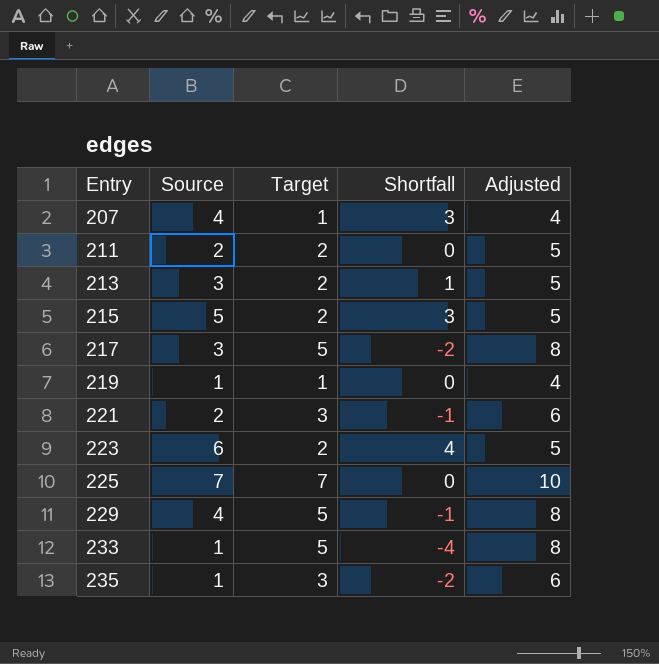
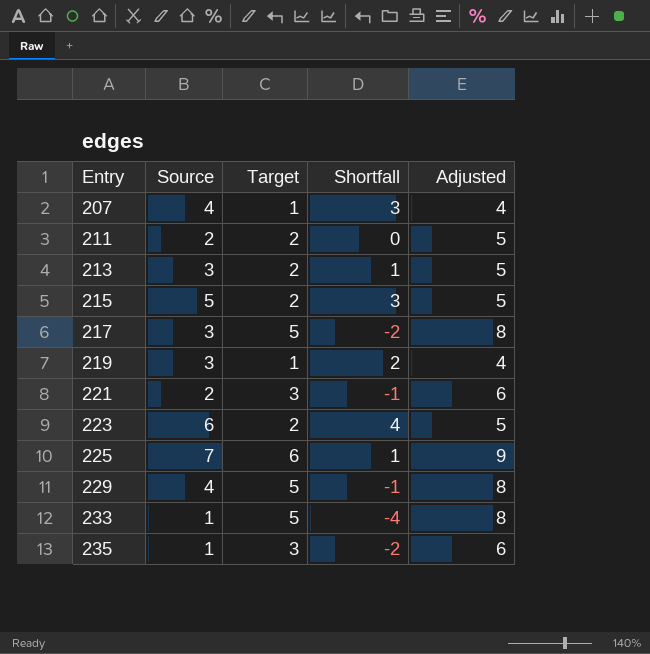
219 | Source: 1 -> 3
219 | Shortfall: 0 -> 2
225 | Target: 7 -> 6
225 | Shortfall: 0 -> 1
225 | Adjusted: 10 -> 9

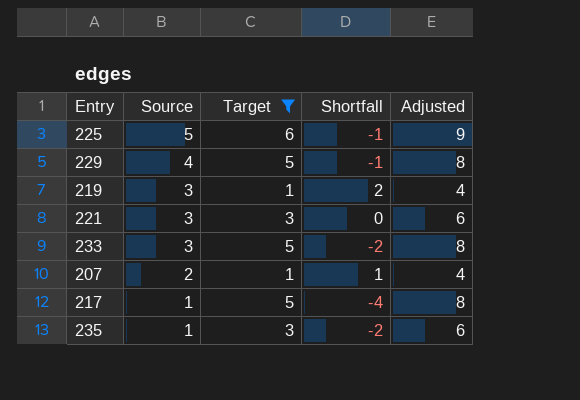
filter: none -> Target != 2
row order: Entry ascending -> Source descending
225 | Source: 7 -> 5
225 | Shortfall: 1 -> -1
221 | Source: 2 -> 3
221 | Shortfall: -1 -> 0
233 | Source: 1 -> 3
233 | Shortfall: -4 -> -2
207 | Source: 4 -> 2
207 | Shortfall: 3 -> 1
217 | Source: 3 -> 1
217 | Shortfall: -2 -> -4

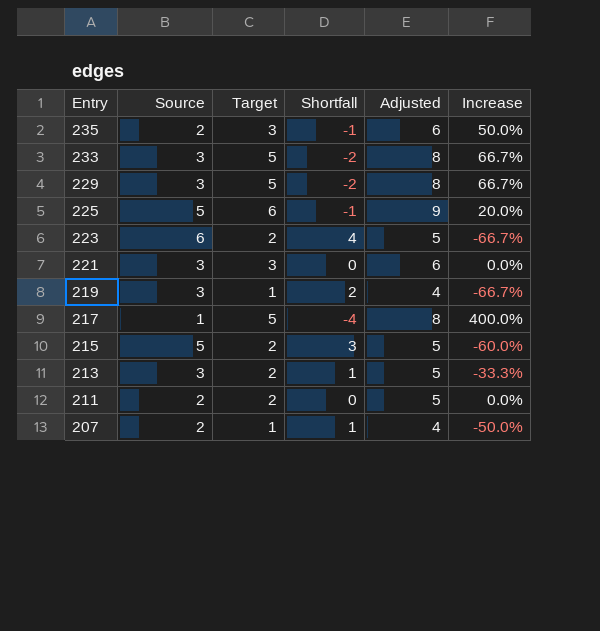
filter: Target != 2 -> none
row order: Source descending -> Entry descending
column Increase | formula: none -> ([Target] - [Source]) / [Source]
235 | Source: 1 -> 2
235 | Shortfall: -2 -> -1
229 | Source: 4 -> 3
229 | Shortfall: -1 -> -2

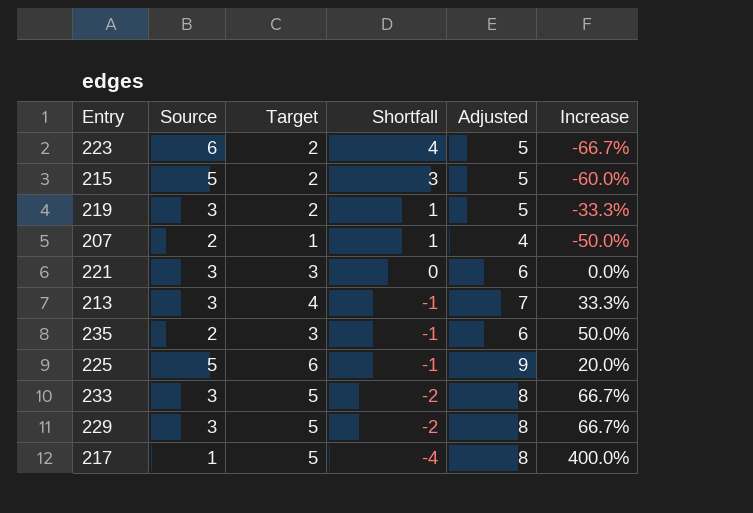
row order: Entry descending -> Shortfall descending
row 211: 2 | 2 | 0 | 5 | 0.0% -> none
219 | Target: 1 -> 2
219 | Shortfall: 2 -> 1
219 | Adjusted: 4 -> 5
219 | Increase: -66.7% -> -33.3%
213 | Target: 2 -> 4
213 | Shortfall: 1 -> -1
213 | Adjusted: 5 -> 7
213 | Increase: -33.3% -> 33.3%

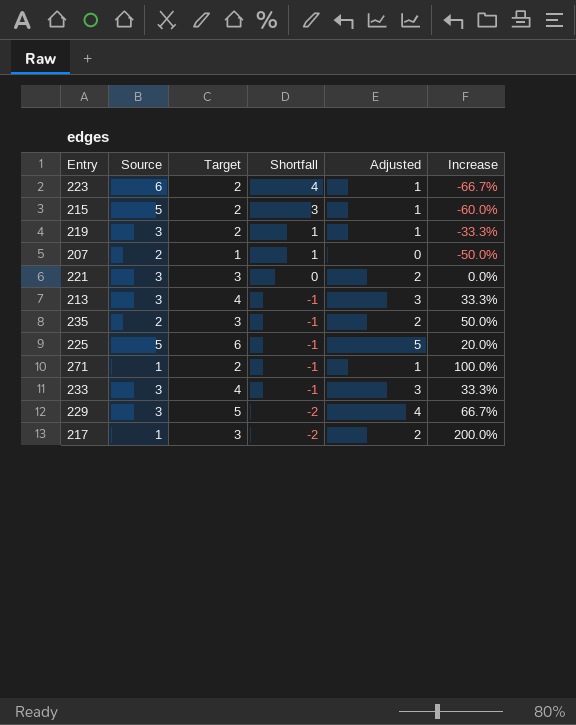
column Adjusted | formula: [Target] + 3 -> [Target] - 1
row 271: none -> 1 | 2 | -1 | 1 | 100.0%
233 | Target: 5 -> 4
233 | Shortfall: -2 -> -1
233 | Increase: 66.7% -> 33.3%
217 | Target: 5 -> 3
217 | Shortfall: -4 -> -2
217 | Increase: 400.0% -> 200.0%

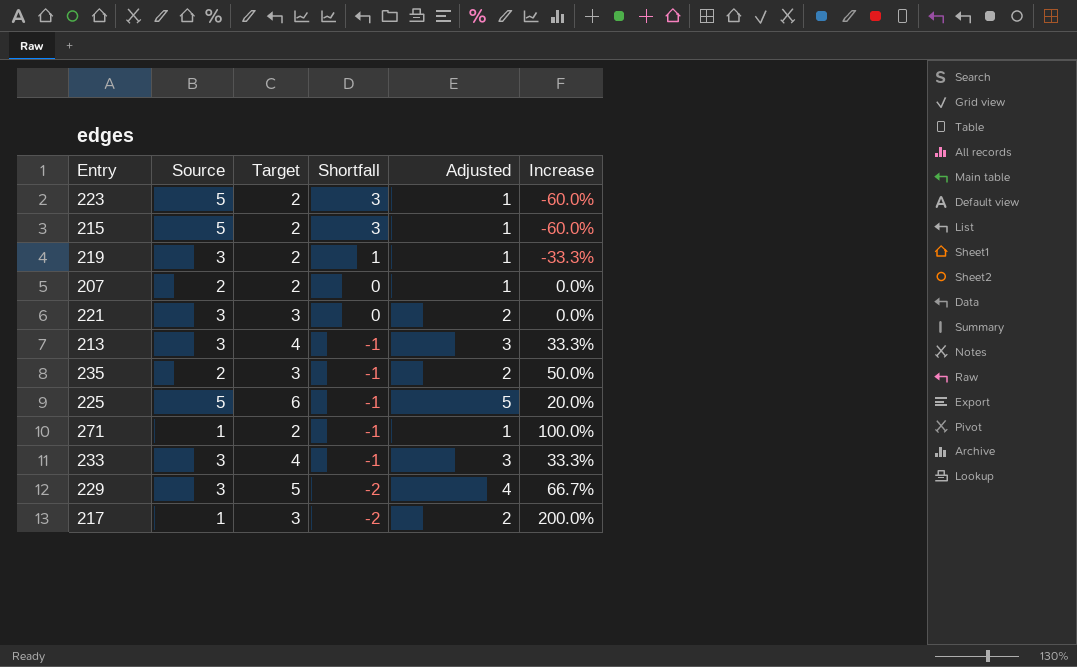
223 | Source: 6 -> 5
223 | Shortfall: 4 -> 3
223 | Increase: -66.7% -> -60.0%
207 | Target: 1 -> 2
207 | Shortfall: 1 -> 0
207 | Adjusted: 0 -> 1
207 | Increase: -50.0% -> 0.0%

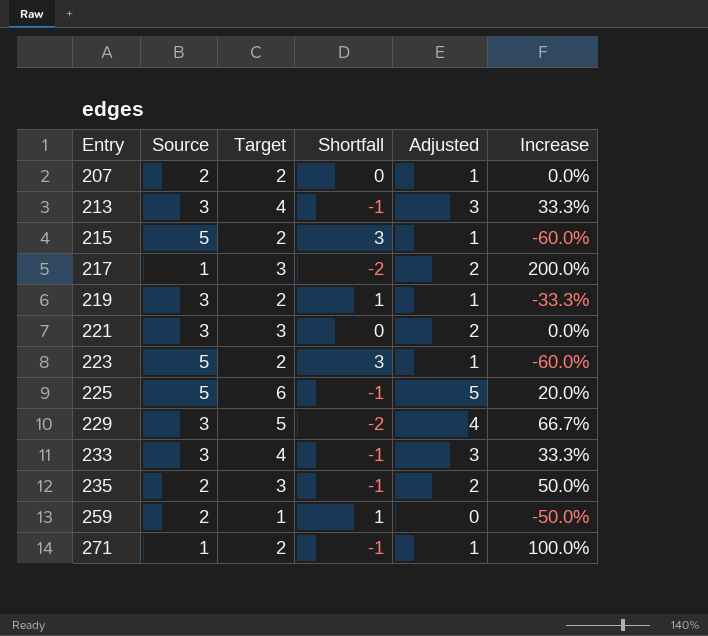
row order: Shortfall descending -> Entry ascending
row 259: none -> 2 | 1 | 1 | 0 | -50.0%

